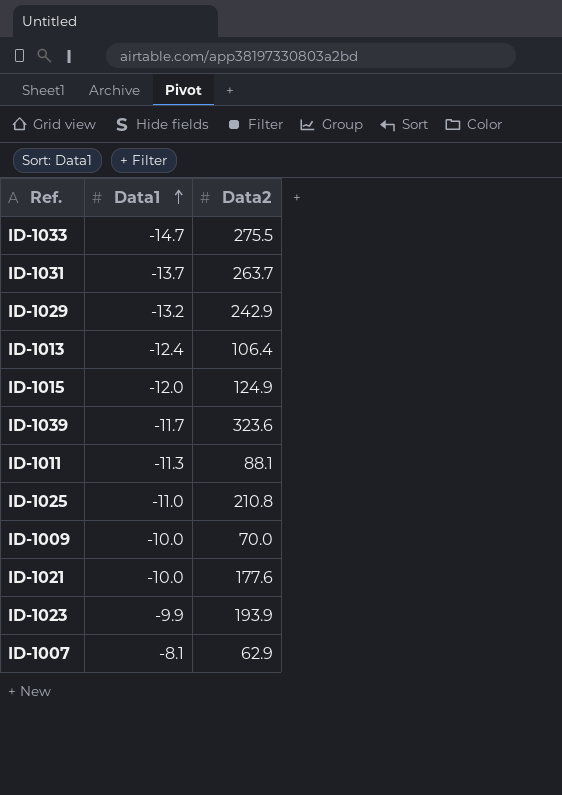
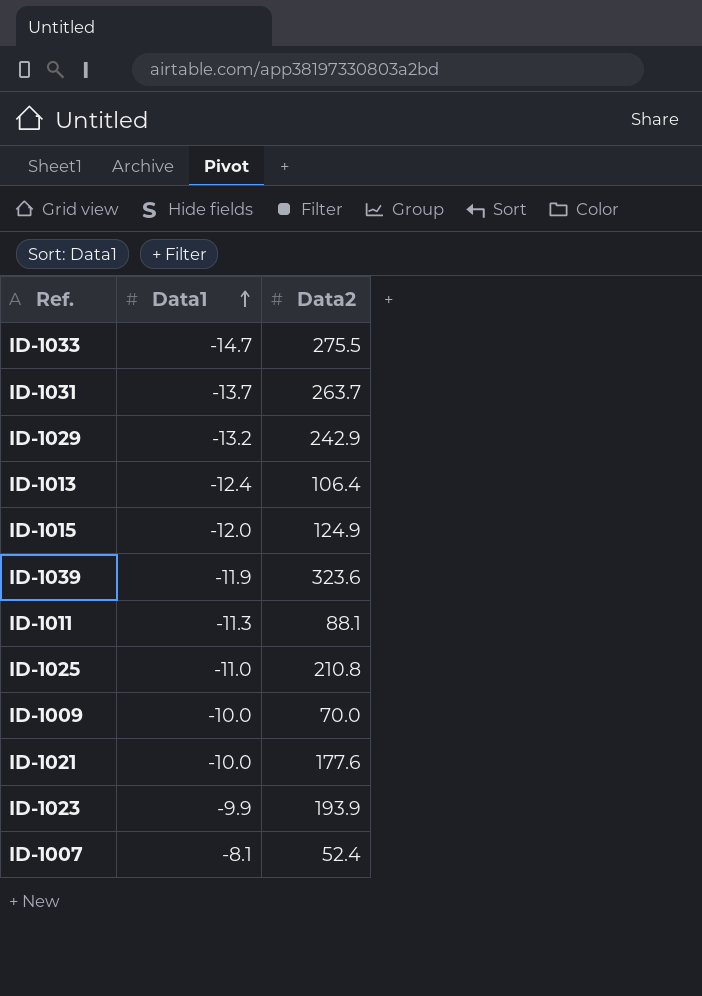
ID-1039 | Data1: -11.7 -> -11.9
ID-1007 | Data2: 62.9 -> 52.4

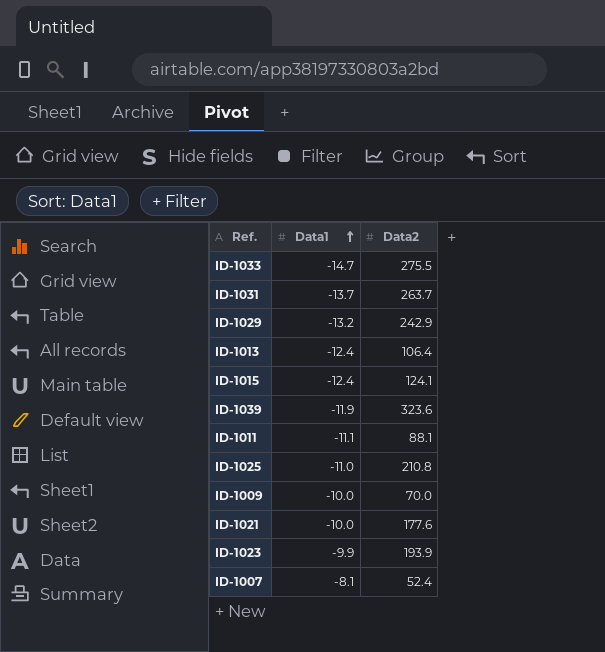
ID-1015 | Data1: -12.0 -> -12.4
ID-1015 | Data2: 124.9 -> 124.1
ID-1011 | Data1: -11.3 -> -11.1

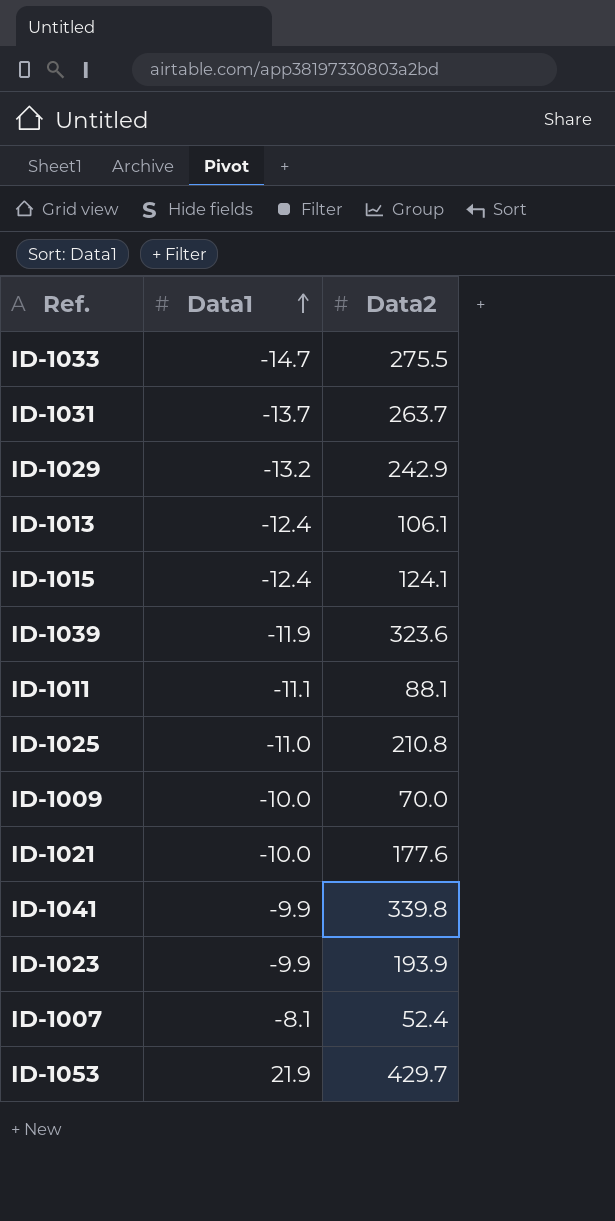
ID-1013 | Data2: 106.4 -> 106.1
row ID-1041: none -> -9.9 | 339.8
row ID-1053: none -> 21.9 | 429.7

